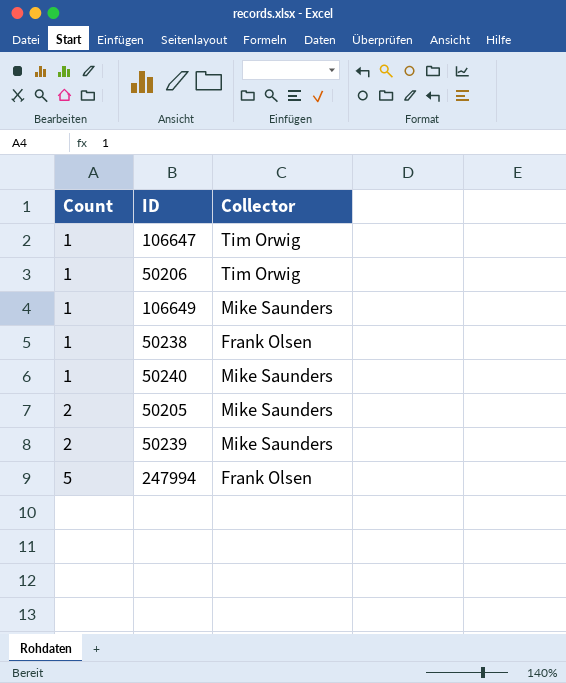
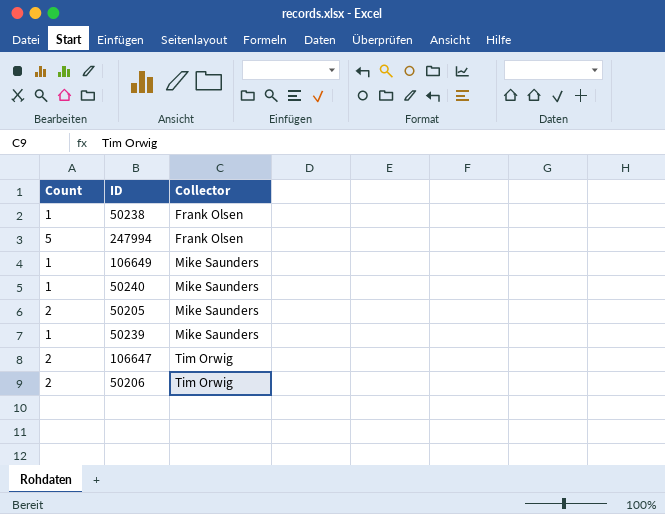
row order: Count ascending -> Collector ascending
50239 | Count: 2 -> 1
106647 | Count: 1 -> 2
50206 | Count: 1 -> 2

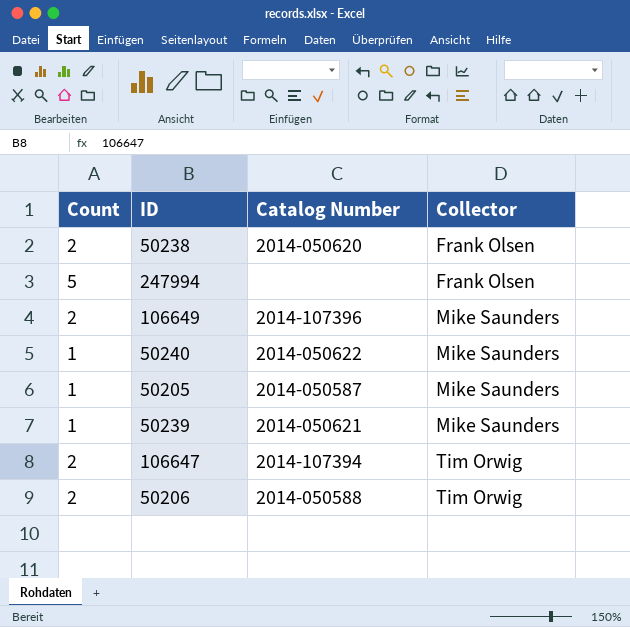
column Catalog Number | position: none -> 3
50238 | Count: 1 -> 2
106649 | Count: 1 -> 2
50205 | Count: 2 -> 1

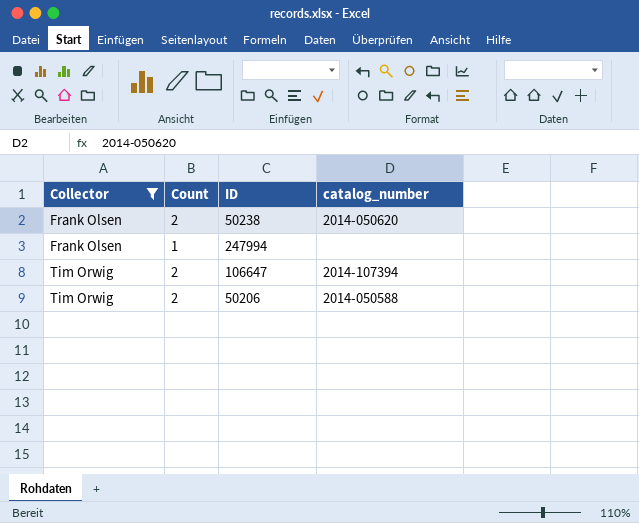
filter: none -> Collector != Mike Saunders
column Collector | position: 4 -> 1
column name: Catalog Number -> catalog_number
247994 | Count: 5 -> 1

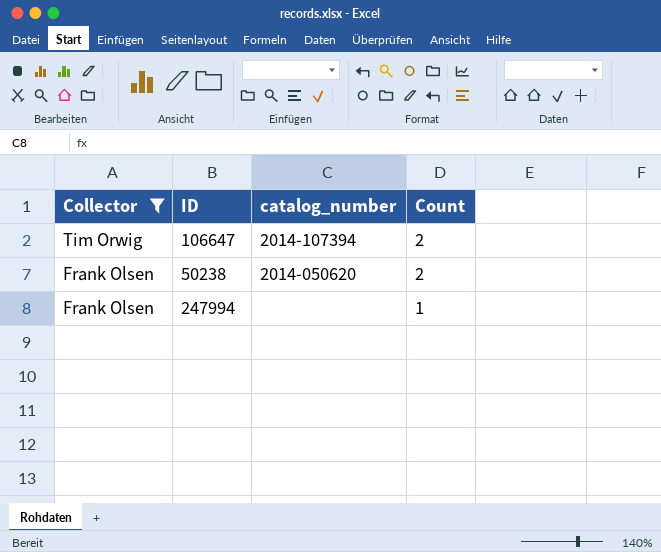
row order: Collector ascending -> Collector descending
column Count | position: 2 -> 4
row 50206: Tim Orwig | 2 | 2014-050588 -> none

